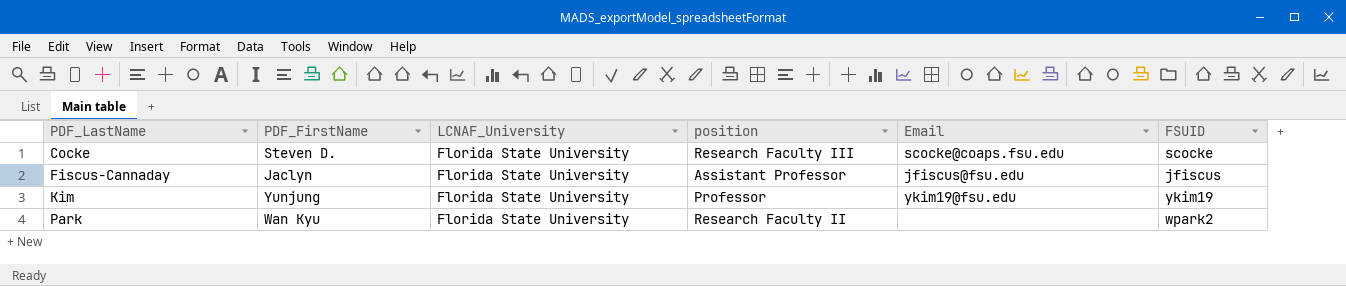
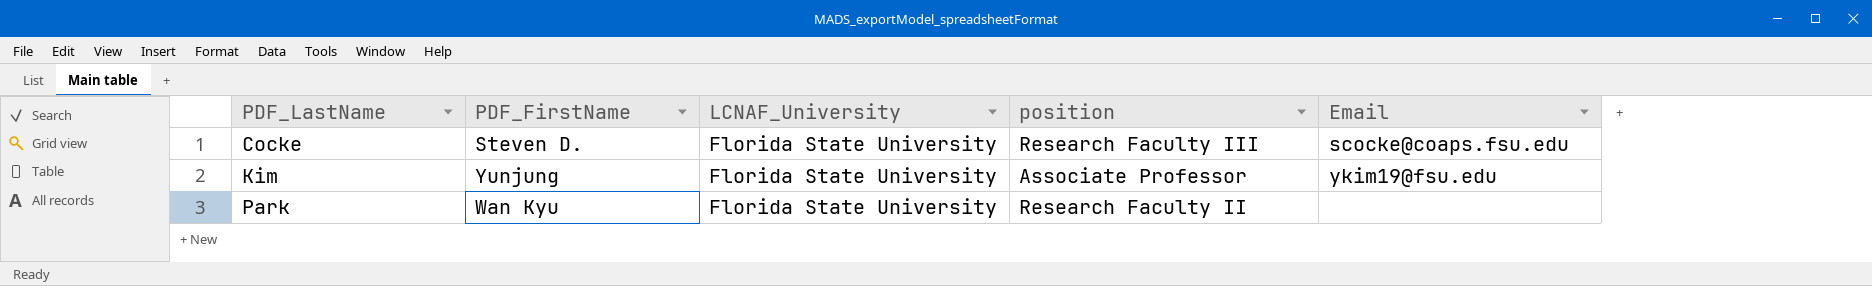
column FSUID | position: 6 -> none
row Fiscus-Cannaday: Jaclyn | Florida State University | Assistant Professor | jfiscus@fsu.edu | jfiscus -> none
Kim | position: Professor -> Associate Professor

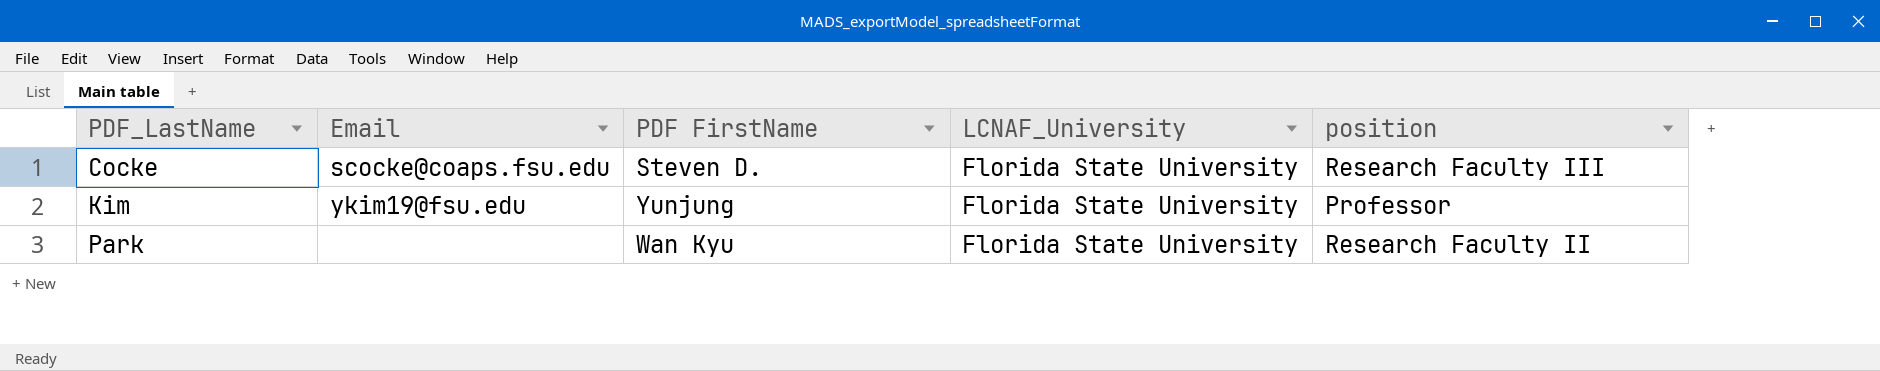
column Email | position: 5 -> 2
column name: PDF_FirstName -> PDF FirstName
Kim | position: Associate Professor -> Professor

